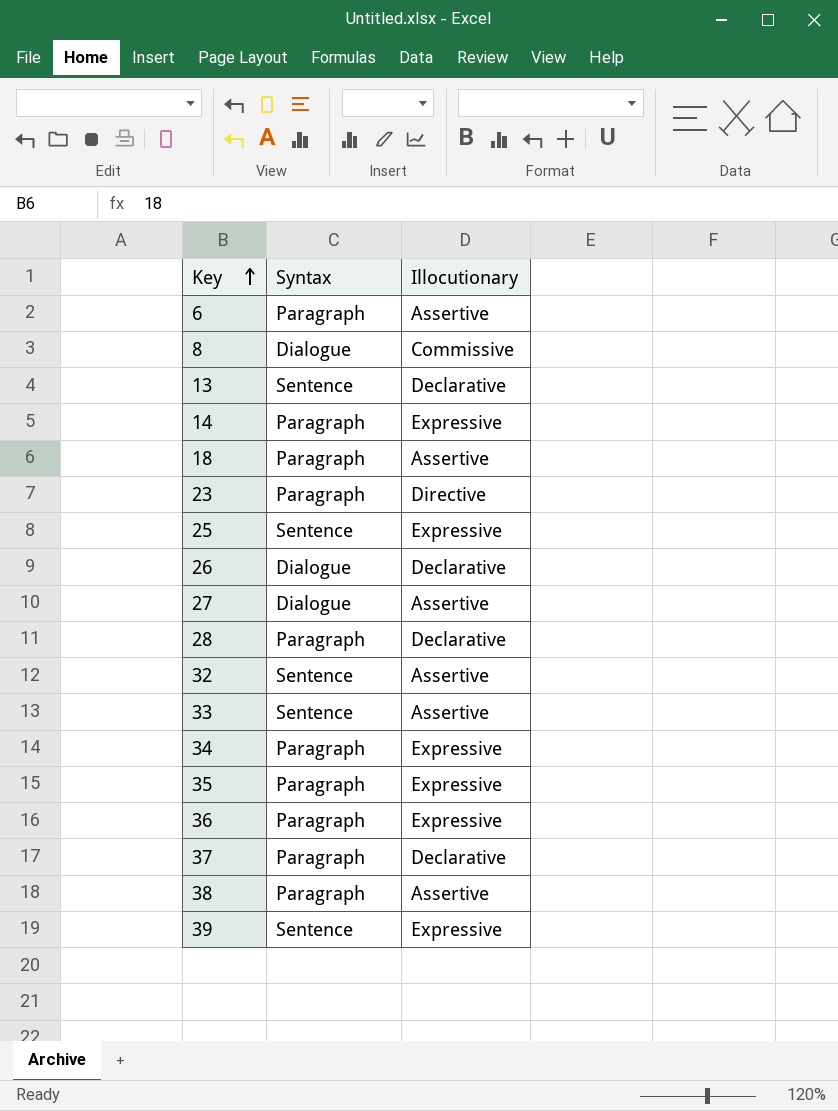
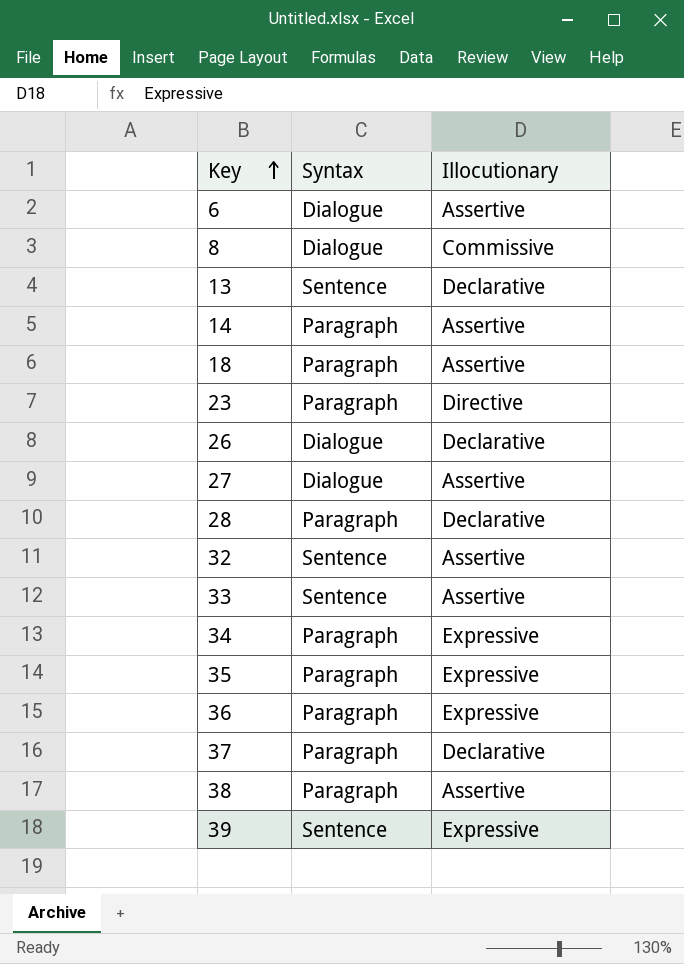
row 25: Sentence | Expressive -> none
6 | Syntax: Paragraph -> Dialogue
14 | Illocutionary: Expressive -> Assertive

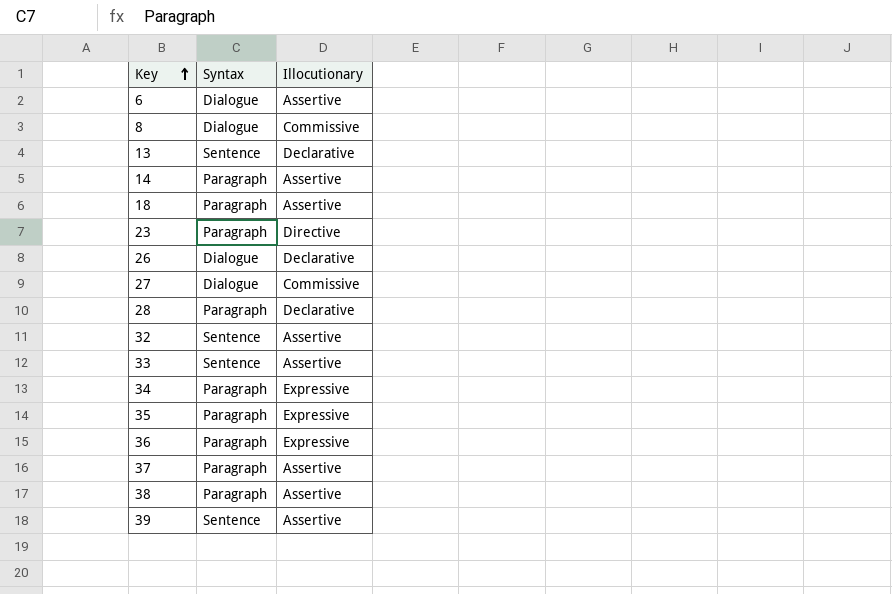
27 | Illocutionary: Assertive -> Commissive
37 | Illocutionary: Declarative -> Assertive
39 | Illocutionary: Expressive -> Assertive

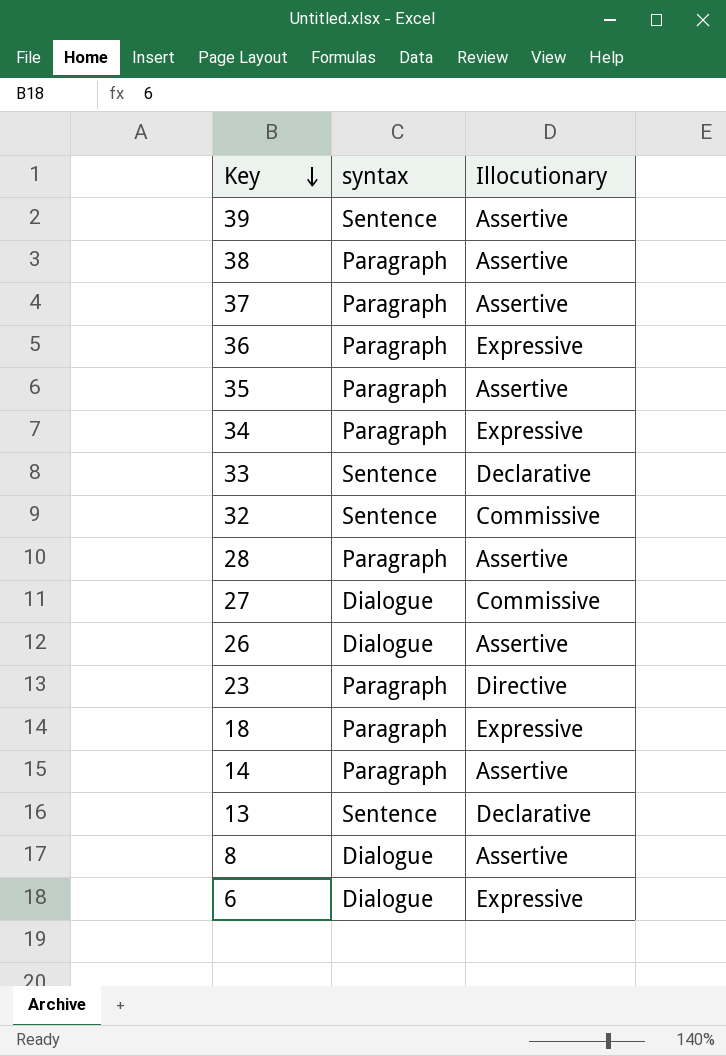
row order: Key ascending -> Key descending
column name: Syntax -> syntax
35 | Illocutionary: Expressive -> Assertive
33 | Illocutionary: Assertive -> Declarative
32 | Illocutionary: Assertive -> Commissive
28 | Illocutionary: Declarative -> Assertive
26 | Illocutionary: Declarative -> Assertive
18 | Illocutionary: Assertive -> Expressive
8 | Illocutionary: Commissive -> Assertive
6 | Illocutionary: Assertive -> Expressive

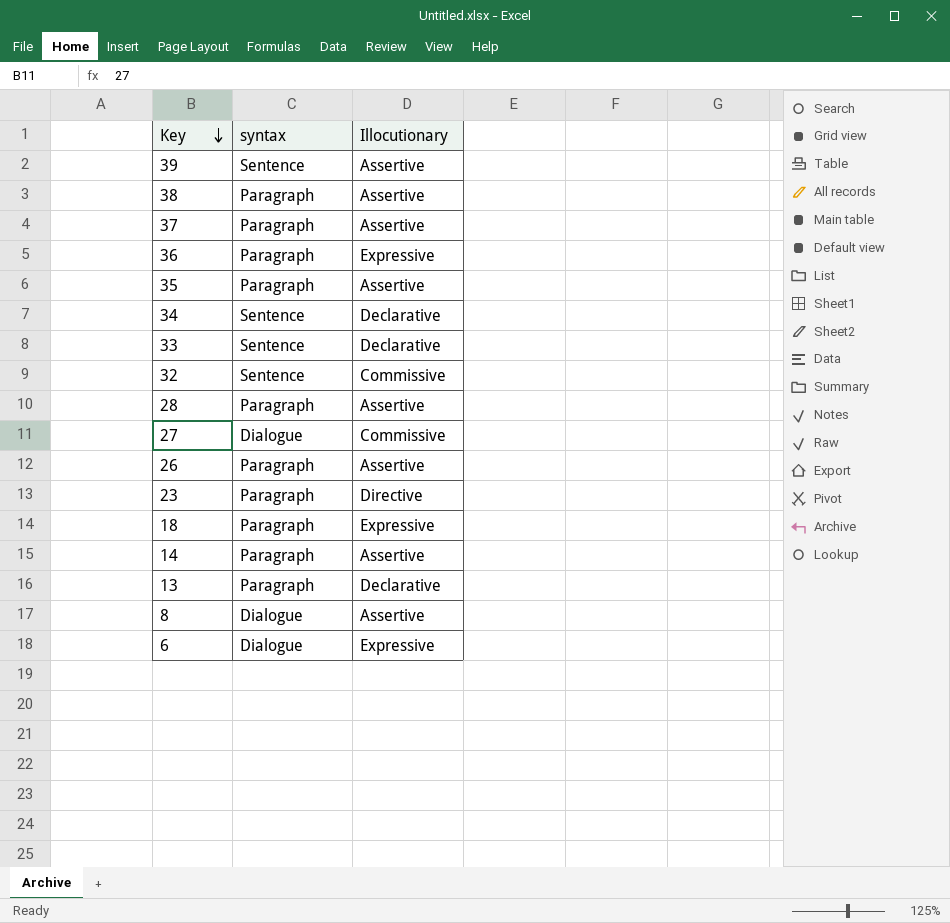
34 | syntax: Paragraph -> Sentence
34 | Illocutionary: Expressive -> Declarative
26 | syntax: Dialogue -> Paragraph
13 | syntax: Sentence -> Paragraph

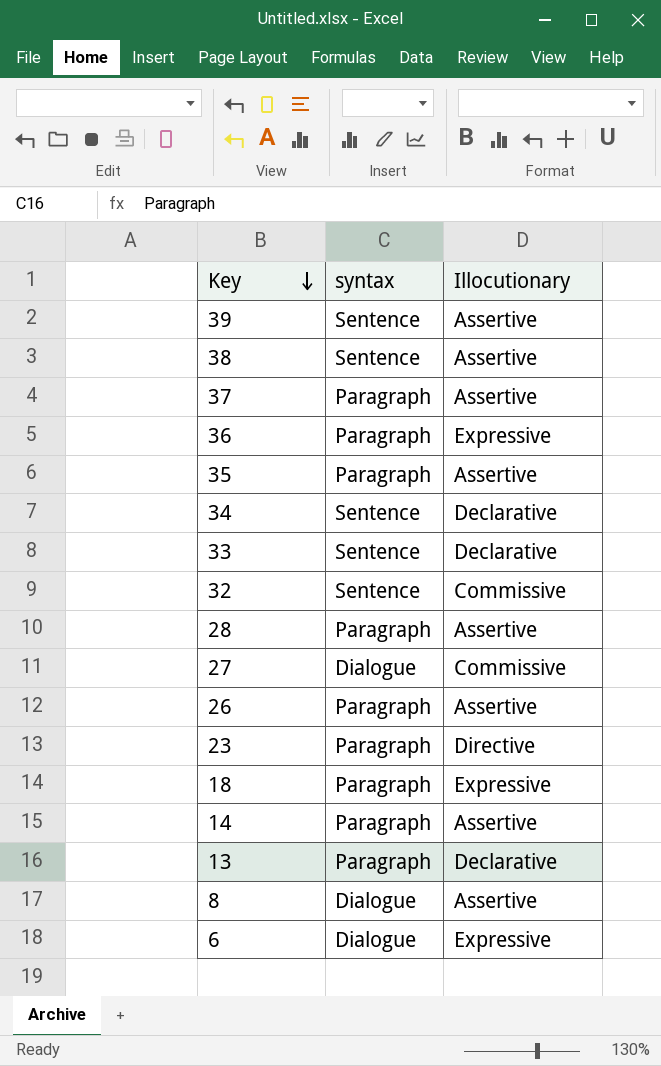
38 | syntax: Paragraph -> Sentence

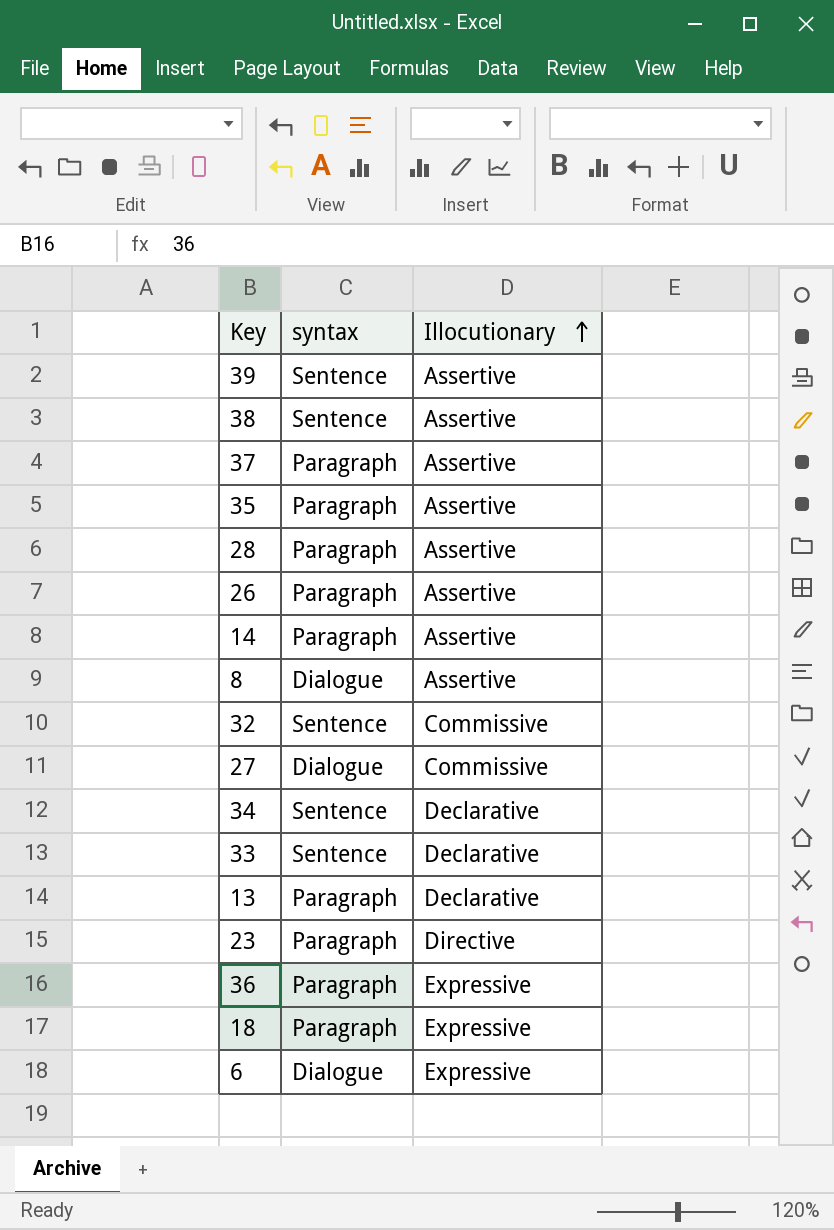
row order: Key descending -> Illocutionary ascending

